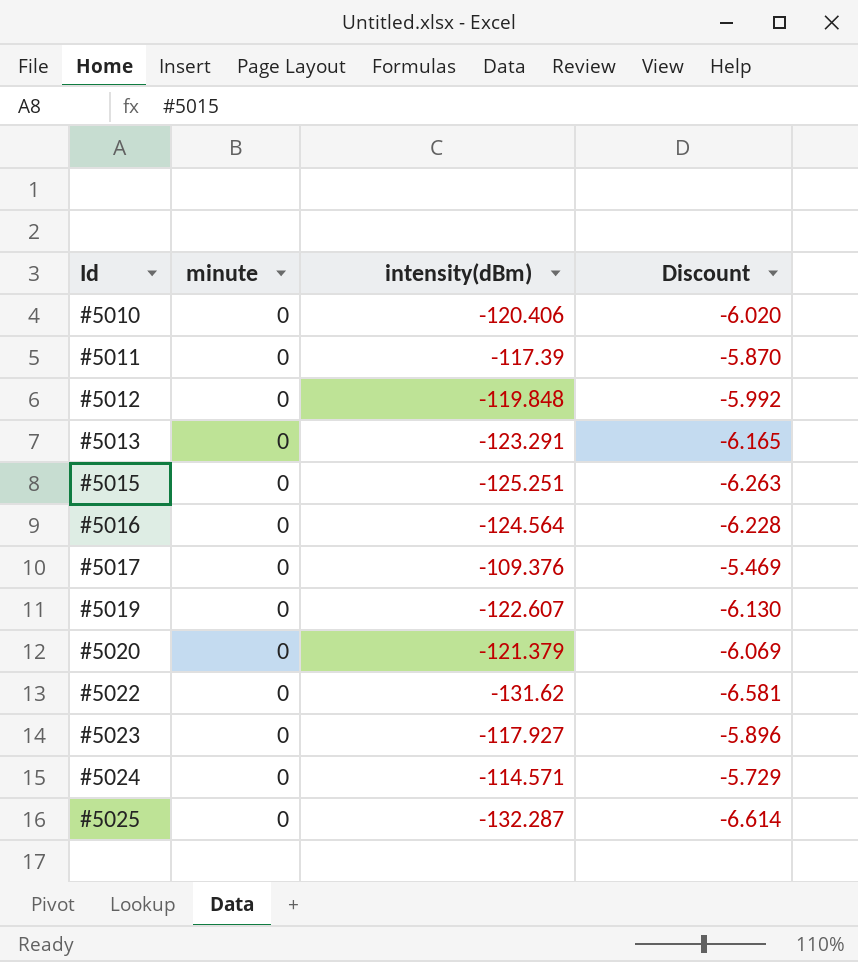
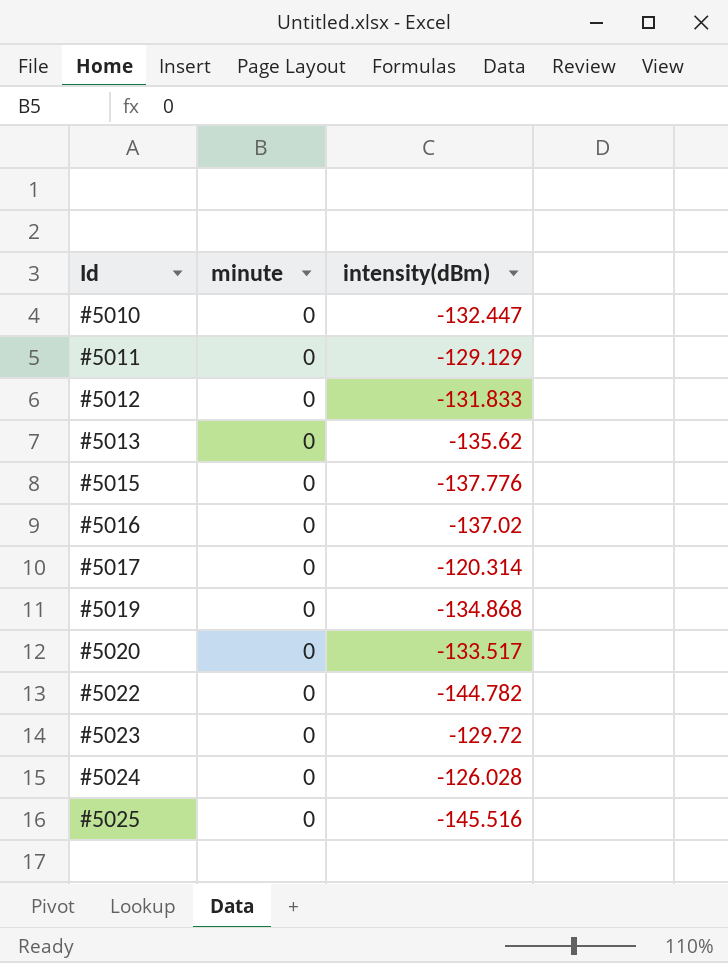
column Discount | formula: [intensity(dBm)] * 0.05 -> none
#5010 | intensity(dBm): -120.406 -> -132.447
#5011 | intensity(dBm): -117.39 -> -129.129
#5012 | intensity(dBm): -119.848 -> -131.833
#5013 | intensity(dBm): -123.291 -> -135.62
#5015 | intensity(dBm): -125.251 -> -137.776
#5016 | intensity(dBm): -124.564 -> -137.02
#5017 | intensity(dBm): -109.376 -> -120.314
#5019 | intensity(dBm): -122.607 -> -134.868
#5020 | intensity(dBm): -121.379 -> -133.517
#5022 | intensity(dBm): -131.62 -> -144.782
#5023 | intensity(dBm): -117.927 -> -129.72
#5024 | intensity(dBm): -114.571 -> -126.028
#5025 | intensity(dBm): -132.287 -> -145.516

